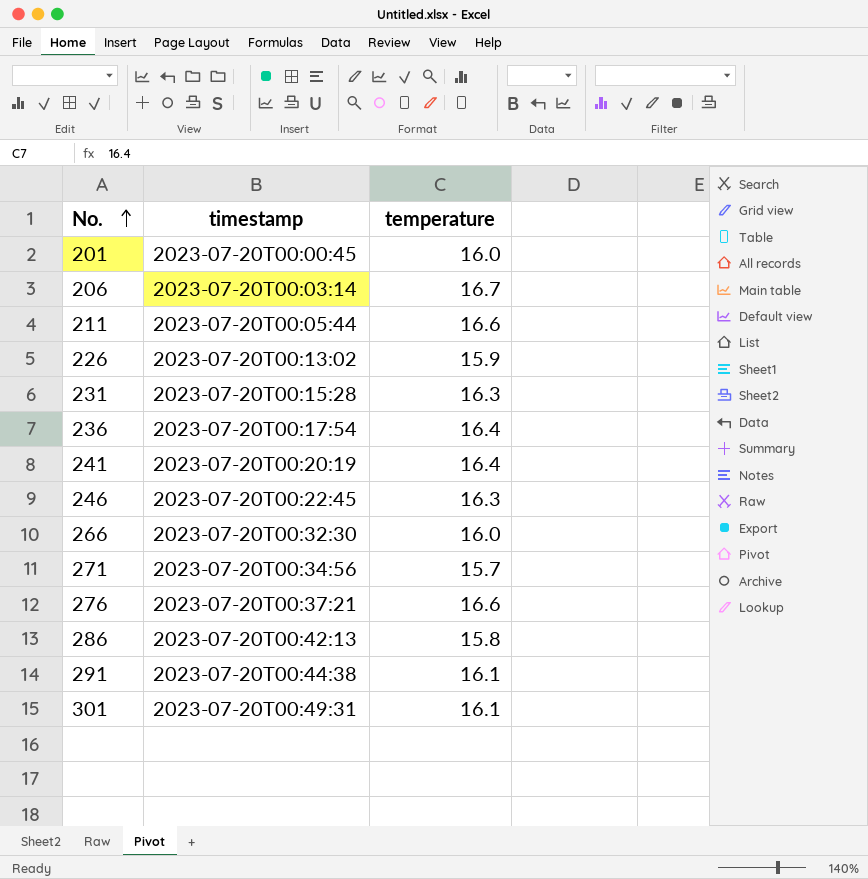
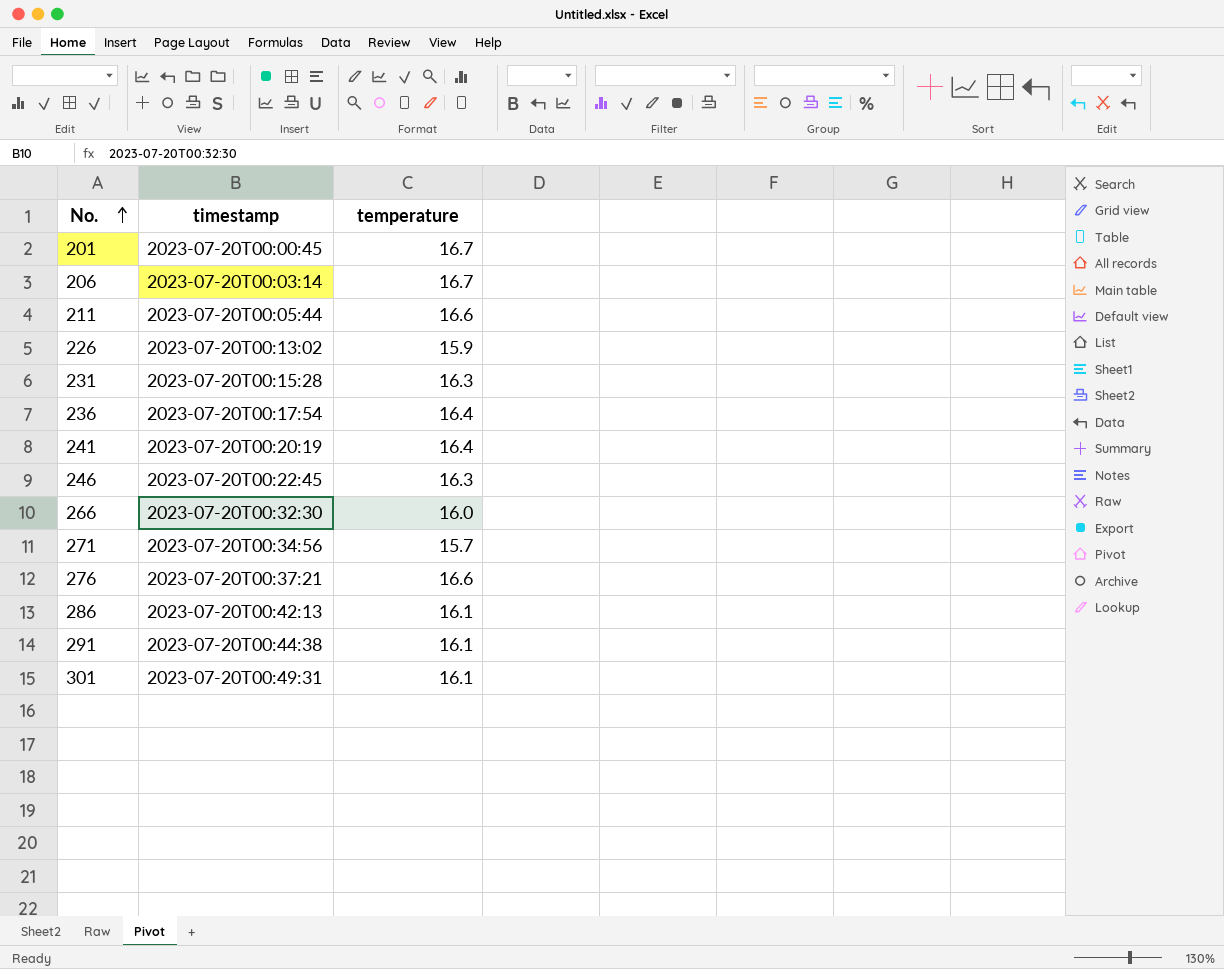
201 | temperature: 16.0 -> 16.7
286 | temperature: 15.8 -> 16.1

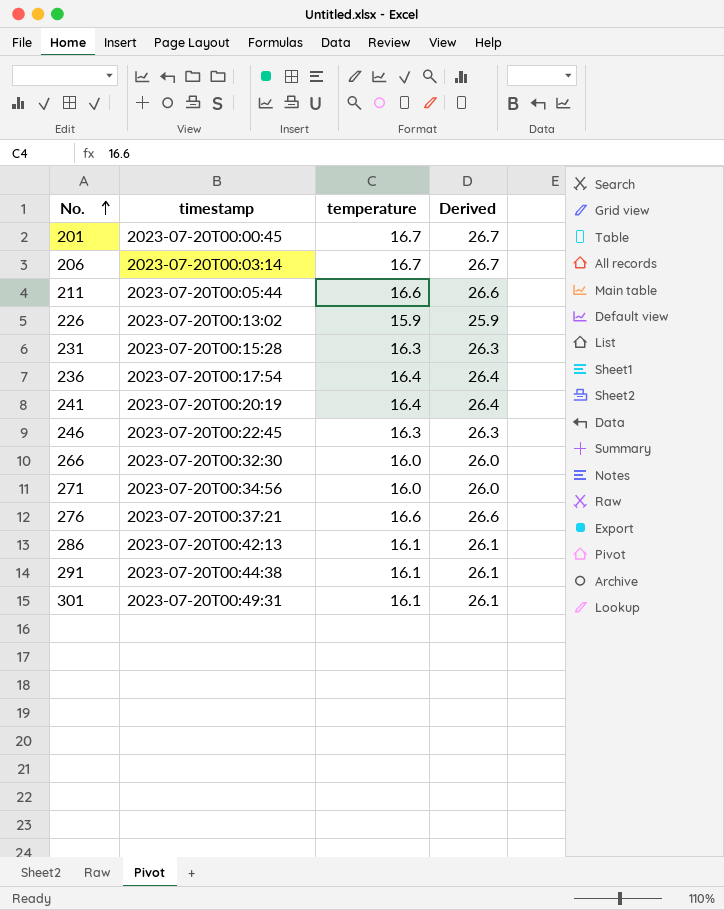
column Derived | formula: none -> [temperature] + 10
271 | temperature: 15.7 -> 16.0

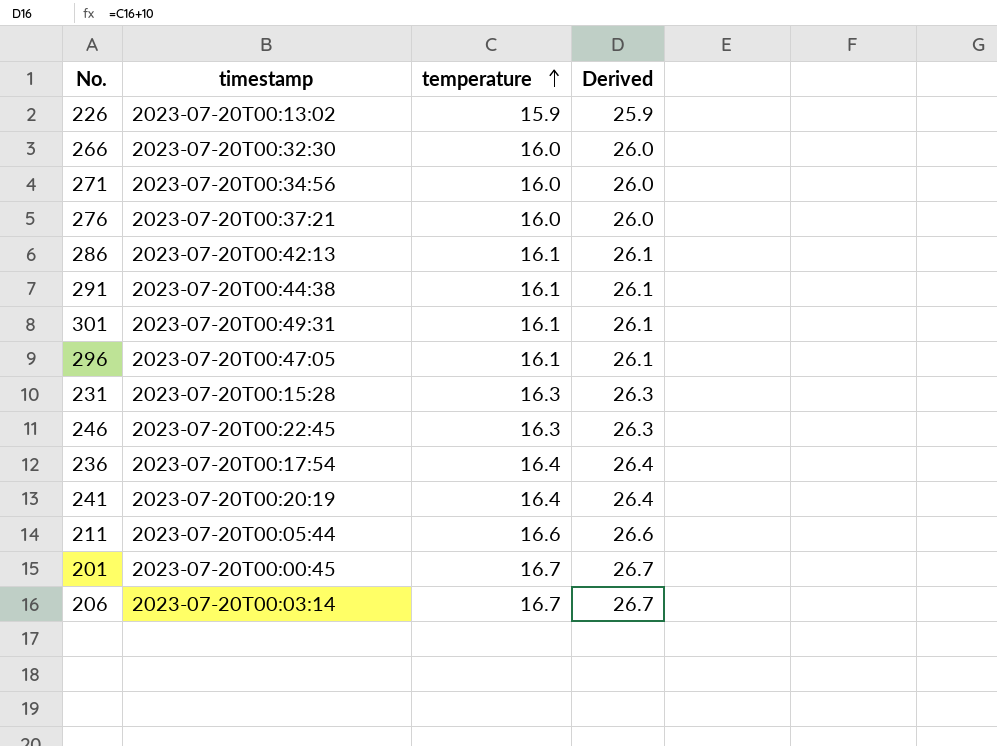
row order: No. ascending -> temperature ascending
276 | temperature: 16.6 -> 16.0
276 | Derived: 26.6 -> 26.0
row 296: none -> 2023-07-20T00:47:05 | 16.1 | 26.1

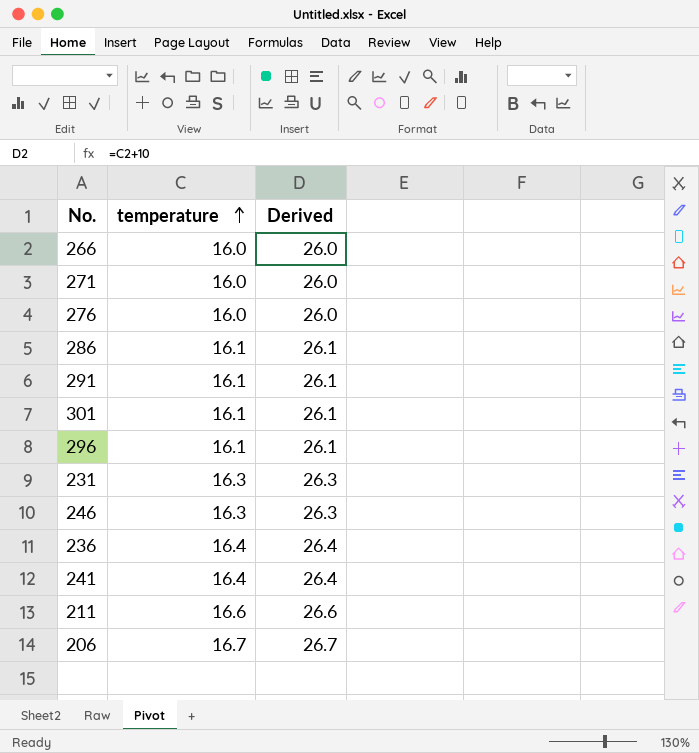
column timestamp | position: 2 -> none
row 226: 2023-07-20T00:13:02 | 15.9 | 25.9 -> none
row 201: 2023-07-20T00:00:45 | 16.7 | 26.7 -> none

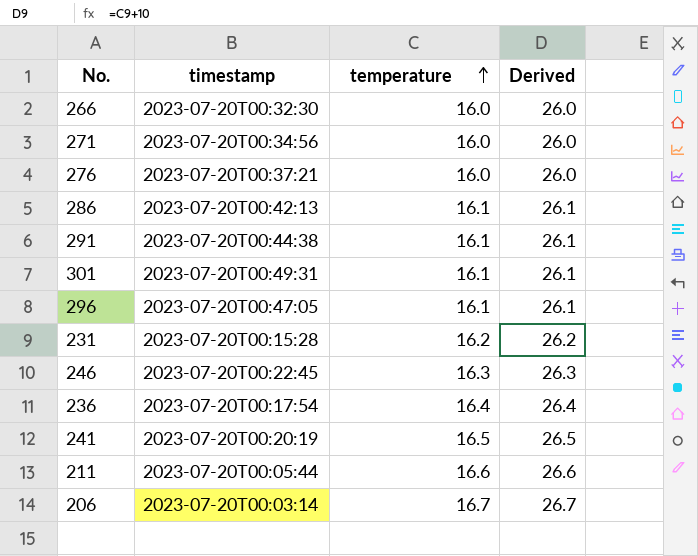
column timestamp | position: none -> 2
231 | temperature: 16.3 -> 16.2
231 | Derived: 26.3 -> 26.2
241 | temperature: 16.4 -> 16.5
241 | Derived: 26.4 -> 26.5

